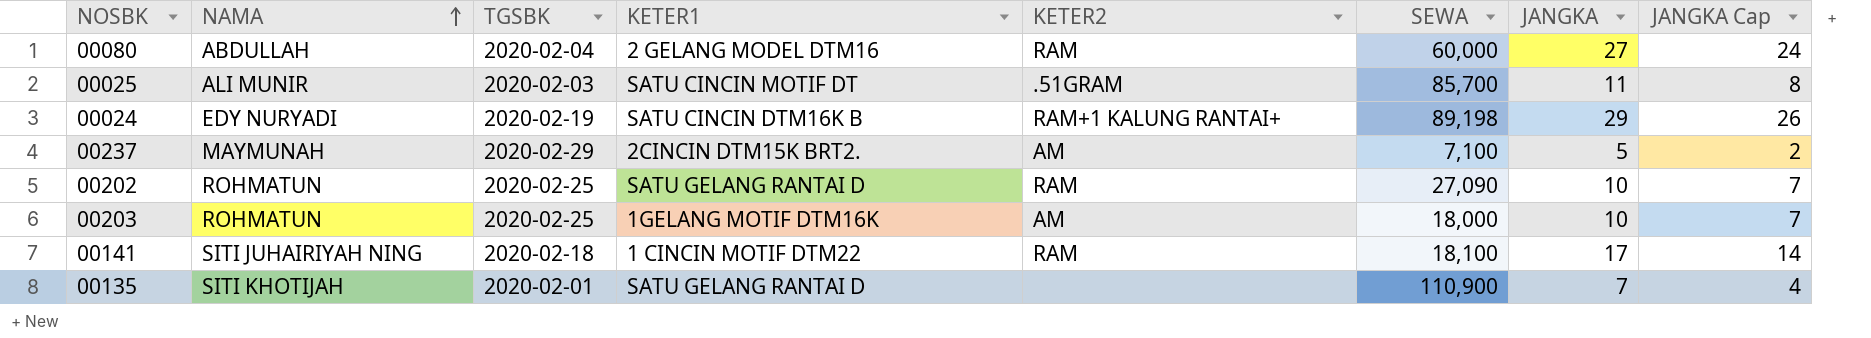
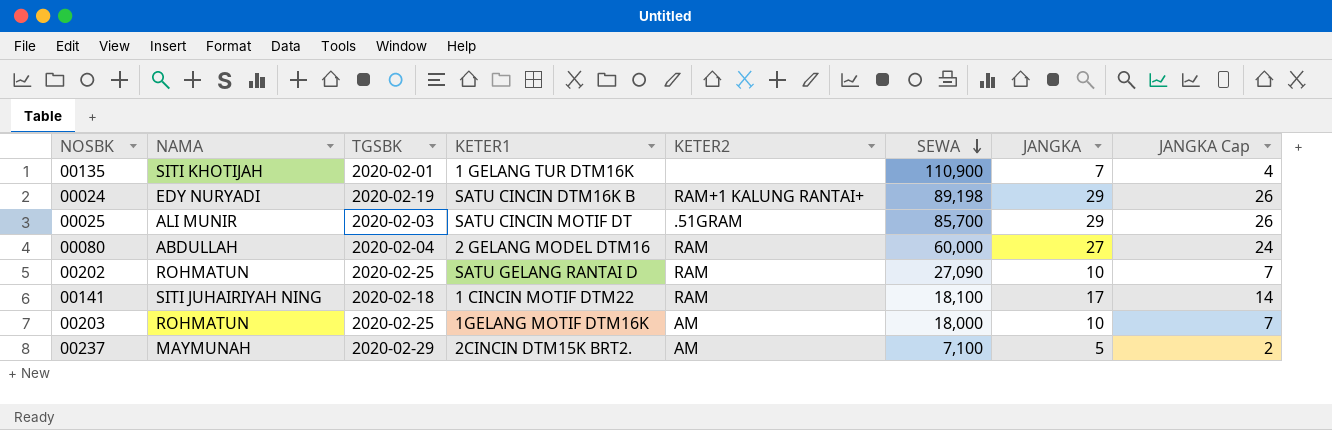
row order: NAMA ascending -> SEWA descending
00135 | KETER1: SATU GELANG RANTAI D -> 1 GELANG TUR DTM16K
00025 | JANGKA: 11 -> 29
00025 | JANGKA Cap: 8 -> 26

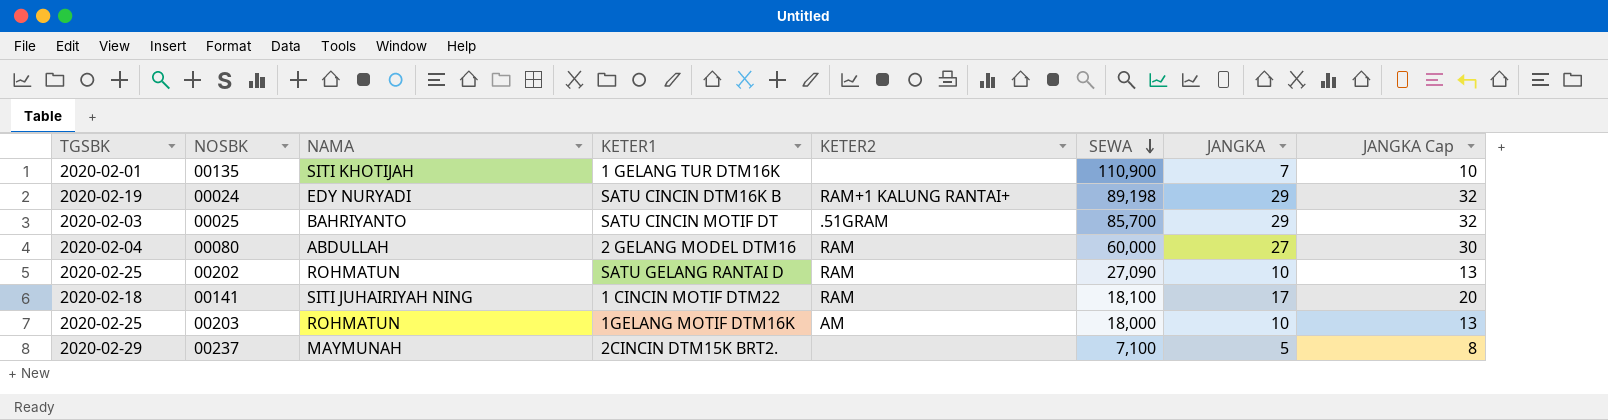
column TGSBK | position: 3 -> 1
column JANGKA Cap | formula: [JANGKA] - 3 -> [JANGKA] + 3
00025 | NAMA: ALI MUNIR -> BAHRIYANTO
00237 | KETER2: AM -> none

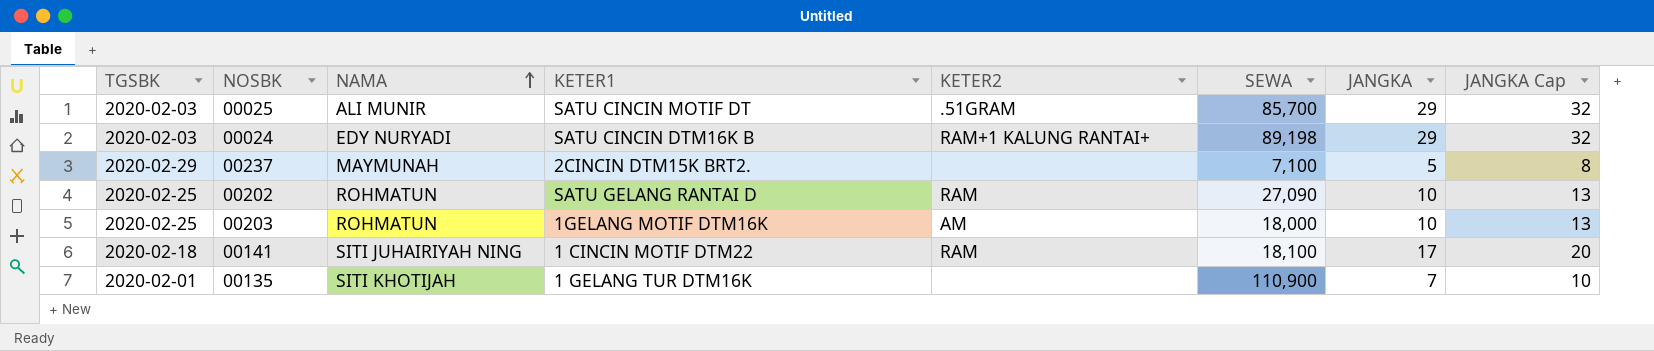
row order: SEWA descending -> NAMA ascending
row 00080: 2020-02-04 | ABDULLAH | 2 GELANG MODEL DTM16 | RAM | 60,000 | 27 | 30 -> none
00025 | NAMA: BAHRIYANTO -> ALI MUNIR
00024 | TGSBK: 2020-02-19 -> 2020-02-03

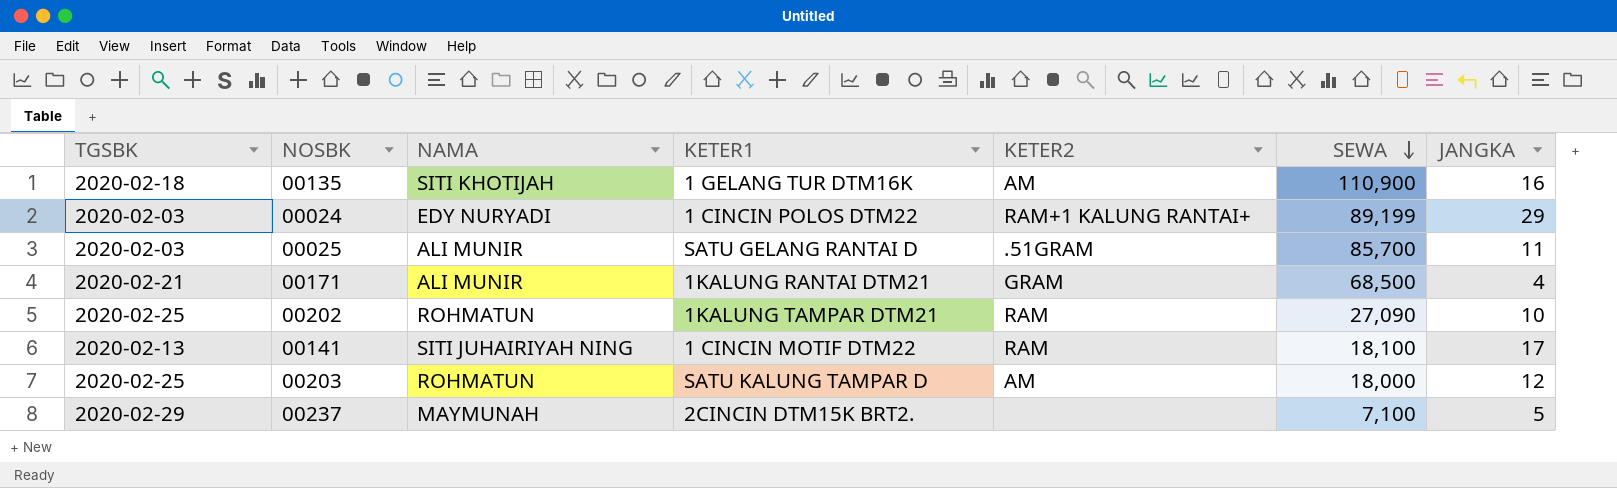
row order: NAMA ascending -> SEWA descending
column JANGKA Cap | formula: [JANGKA] + 3 -> none
00135 | TGSBK: 2020-02-01 -> 2020-02-18
00135 | KETER2: none -> AM
00135 | JANGKA: 7 -> 16
00024 | KETER1: SATU CINCIN DTM16K B -> 1 CINCIN POLOS DTM22
00024 | SEWA: 89,198 -> 89,199
00025 | KETER1: SATU CINCIN MOTIF DT -> SATU GELANG RANTAI D
00025 | JANGKA: 29 -> 11
row 00171: none -> 2020-02-21 | ALI MUNIR | 1KALUNG RANTAI DTM21 | GRAM | 68,500 | 4
00202 | KETER1: SATU GELANG RANTAI D -> 1KALUNG TAMPAR DTM21
00141 | TGSBK: 2020-02-18 -> 2020-02-13
00203 | KETER1: 1GELANG MOTIF DTM16K -> SATU KALUNG TAMPAR D
00203 | JANGKA: 10 -> 12

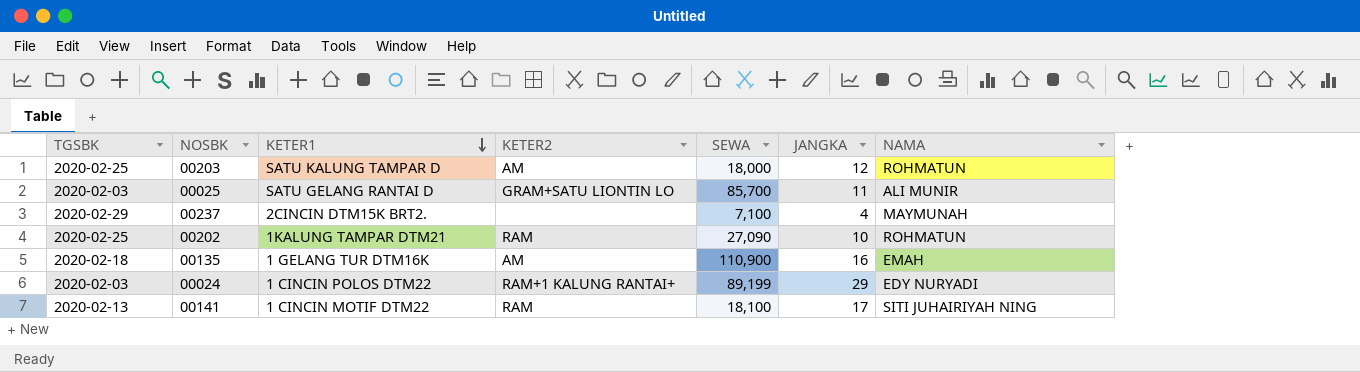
row order: SEWA descending -> KETER1 descending
column NAMA | position: 3 -> 7
row 00171: 2020-02-21 | ALI MUNIR | 1KALUNG RANTAI DTM21 | GRAM | 68,500 | 4 -> none
00025 | KETER2: .51GRAM -> GRAM+SATU LIONTIN LO
00237 | JANGKA: 5 -> 4
00135 | NAMA: SITI KHOTIJAH -> EMAH

